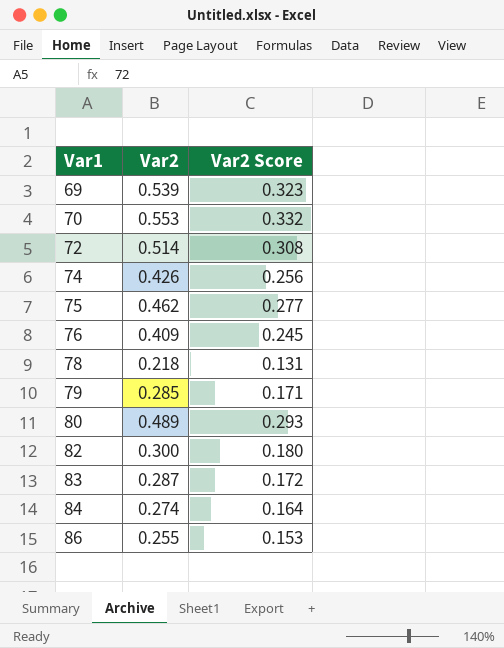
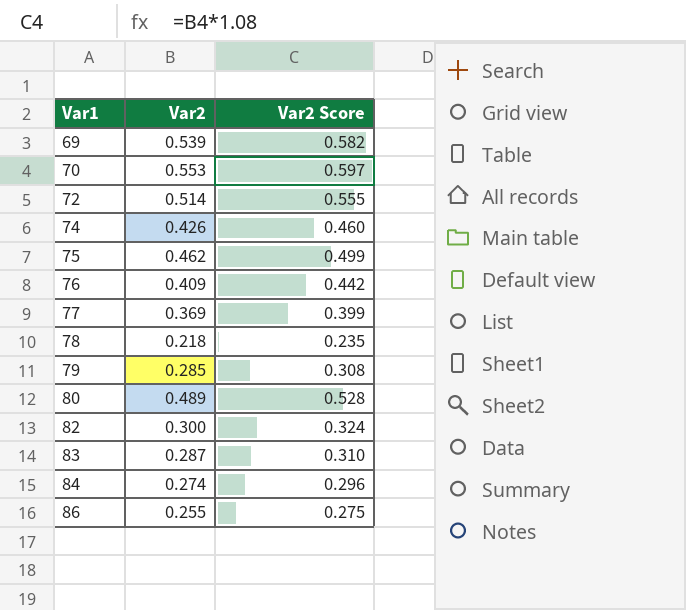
column Var2 Score | formula: [Var2] * 0.6 -> [Var2] * 1.08
row 77: none -> 0.369 | 0.399

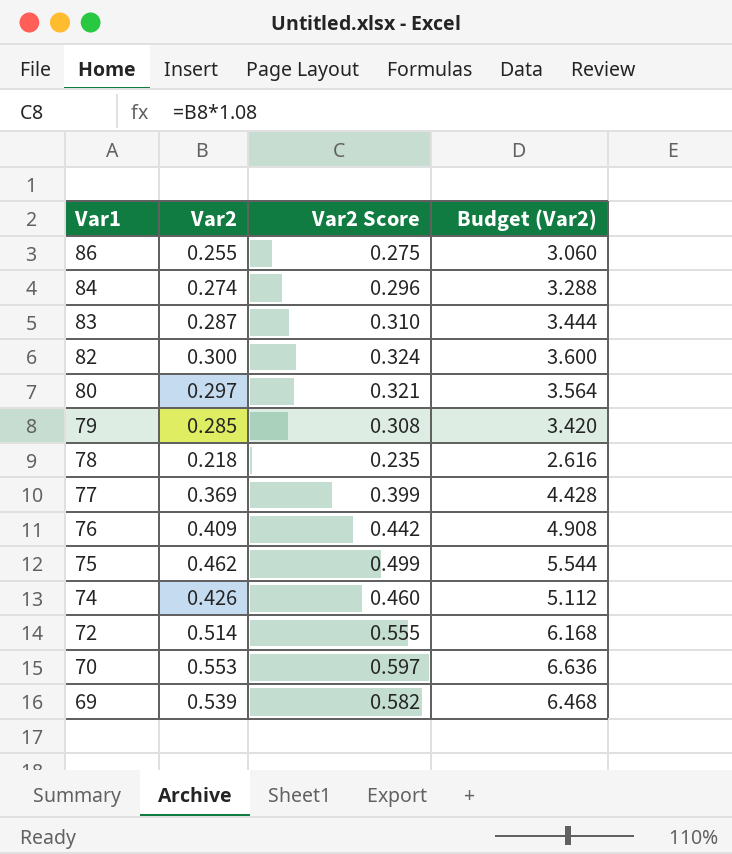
row order: Var1 ascending -> Var1 descending
column Budget (Var2) | formula: none -> [Var2] * 12
80 | Var2: 0.489 -> 0.297
80 | Var2 Score: 0.528 -> 0.321

